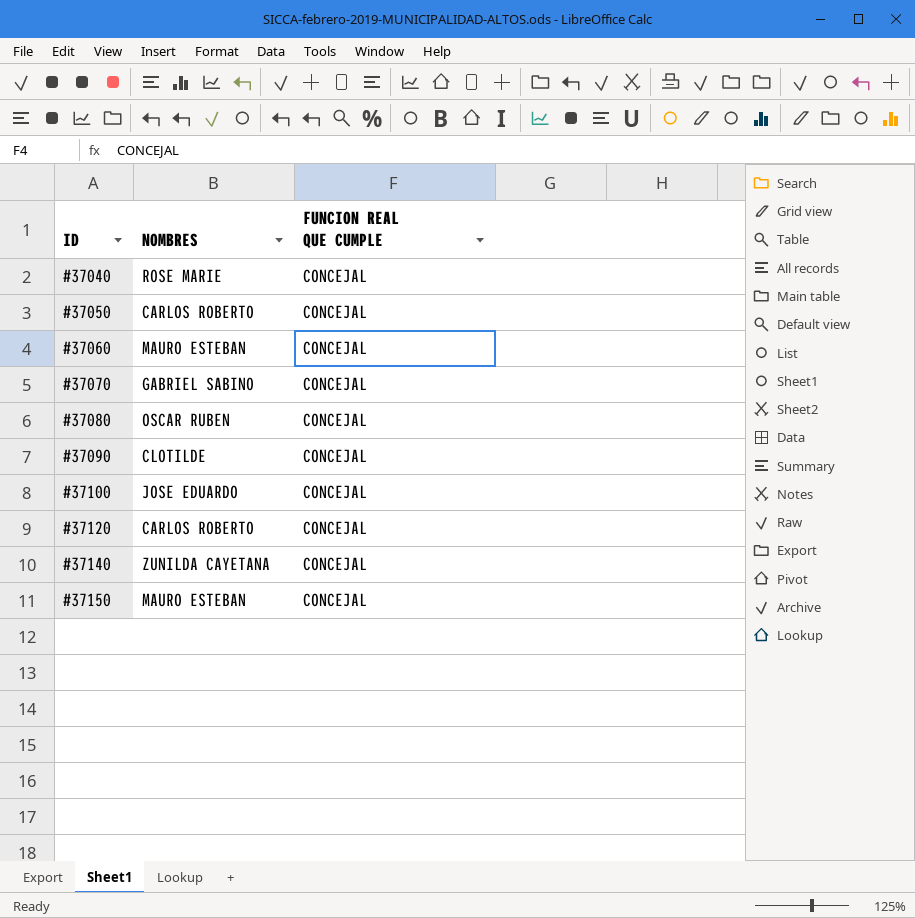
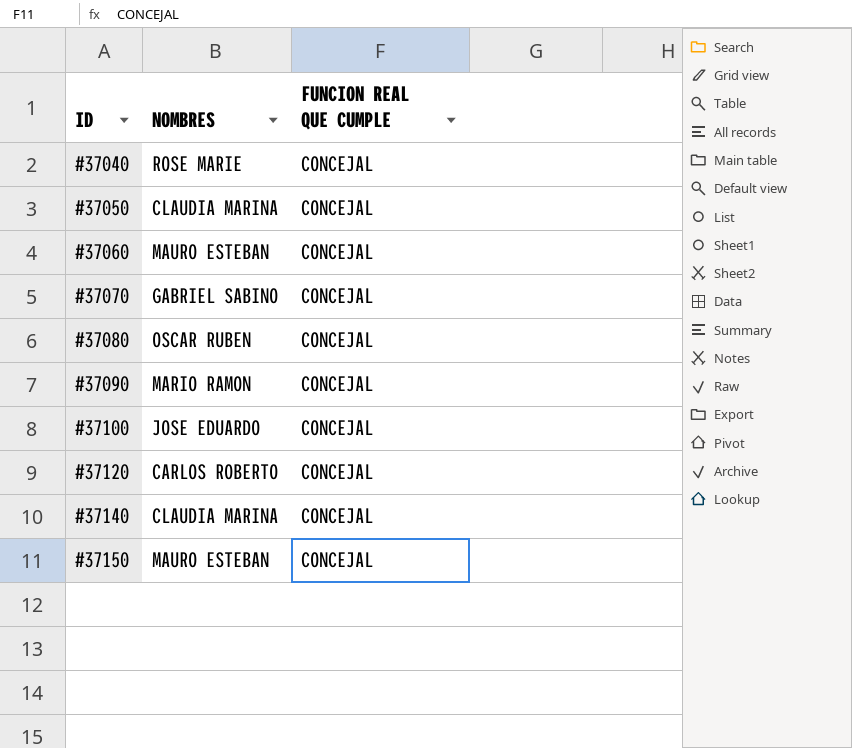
#37050 | NOMBRES: CARLOS ROBERTO -> CLAUDIA MARINA
#37090 | NOMBRES: CLOTILDE -> MARIO RAMON
#37140 | NOMBRES: ZUNILDA CAYETANA -> CLAUDIA MARINA

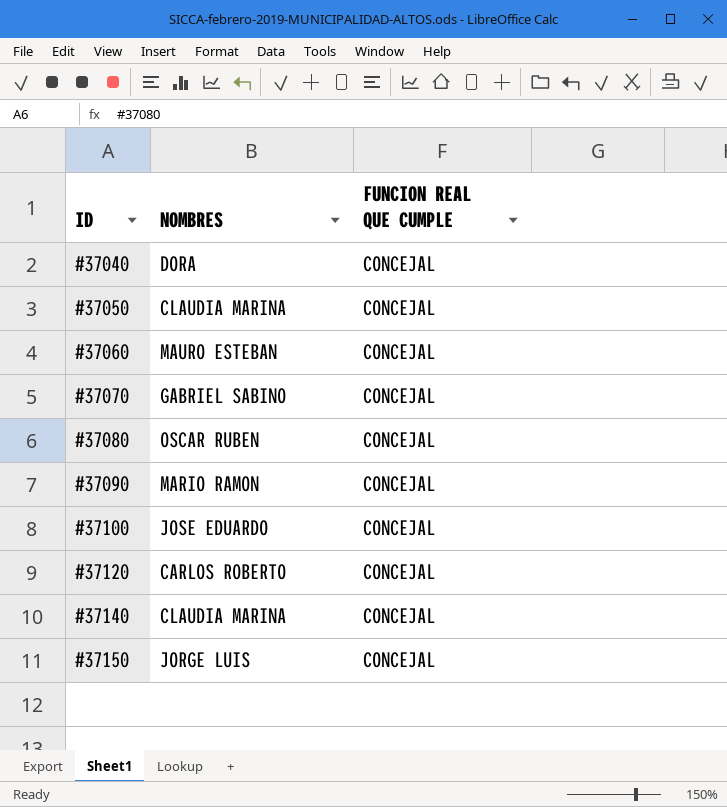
#37040 | NOMBRES: ROSE MARIE -> DORA
#37150 | NOMBRES: MAURO ESTEBAN -> JORGE LUIS

